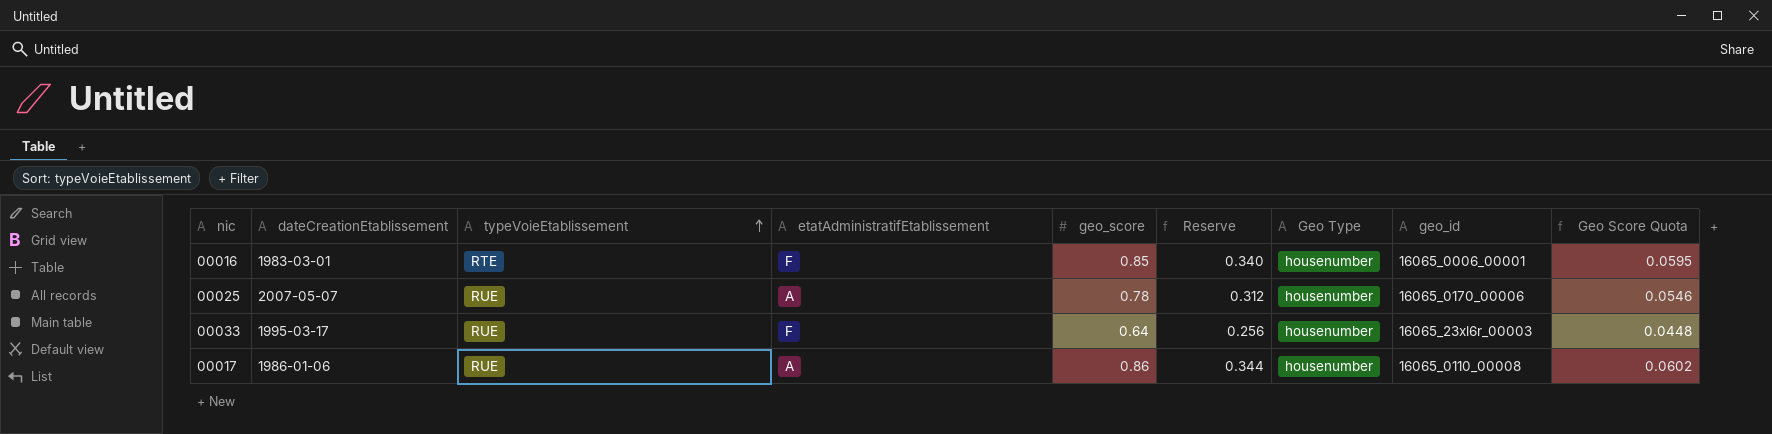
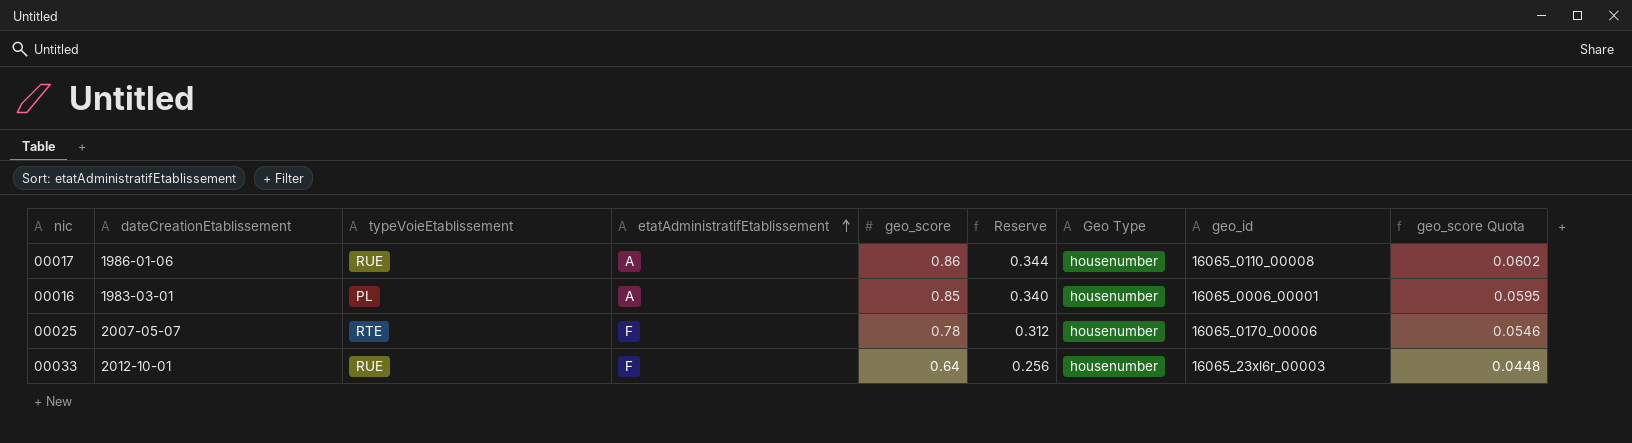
row order: typeVoieEtablissement ascending -> etatAdministratifEtablissement ascending
column name: Geo Score Quota -> geo_score Quota
00016 | typeVoieEtablissement: RTE -> PL
00016 | etatAdministratifEtablissement: F -> A
00025 | typeVoieEtablissement: RUE -> RTE
00025 | etatAdministratifEtablissement: A -> F
00033 | dateCreationEtablissement: 1995-03-17 -> 2012-10-01

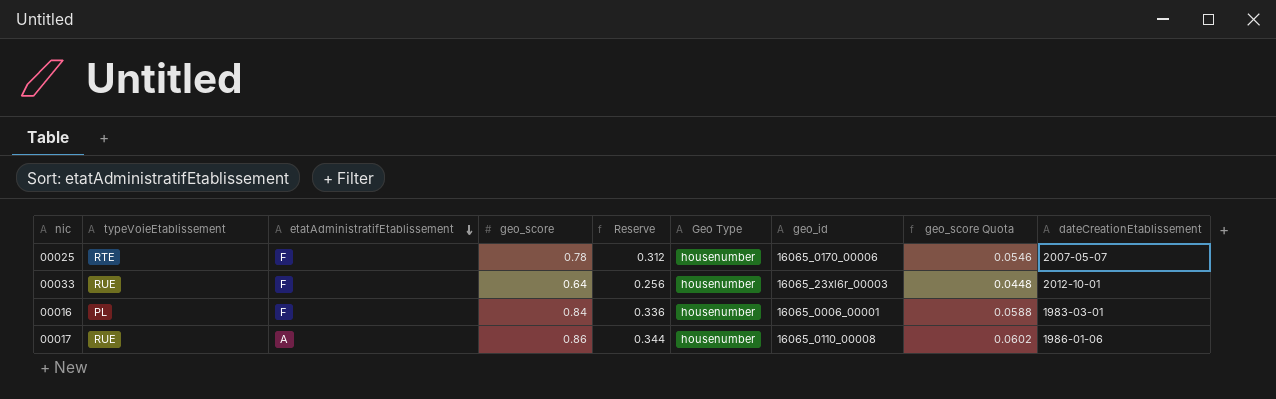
row order: etatAdministratifEtablissement ascending -> etatAdministratifEtablissement descending
column dateCreationEtablissement | position: 2 -> 9
00016 | etatAdministratifEtablissement: A -> F
00016 | geo_score: 0.85 -> 0.84
00016 | Reserve: 0.340 -> 0.336
00016 | geo_score Quota: 0.0595 -> 0.0588

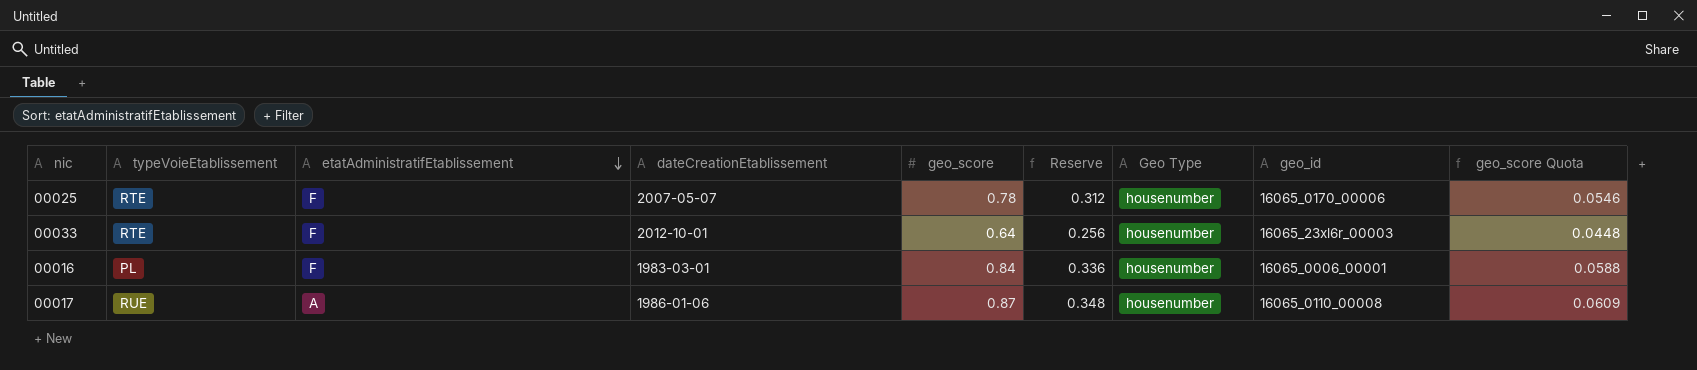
column dateCreationEtablissement | position: 9 -> 4
00033 | typeVoieEtablissement: RUE -> RTE
00017 | geo_score: 0.86 -> 0.87
00017 | Reserve: 0.344 -> 0.348
00017 | geo_score Quota: 0.0602 -> 0.0609

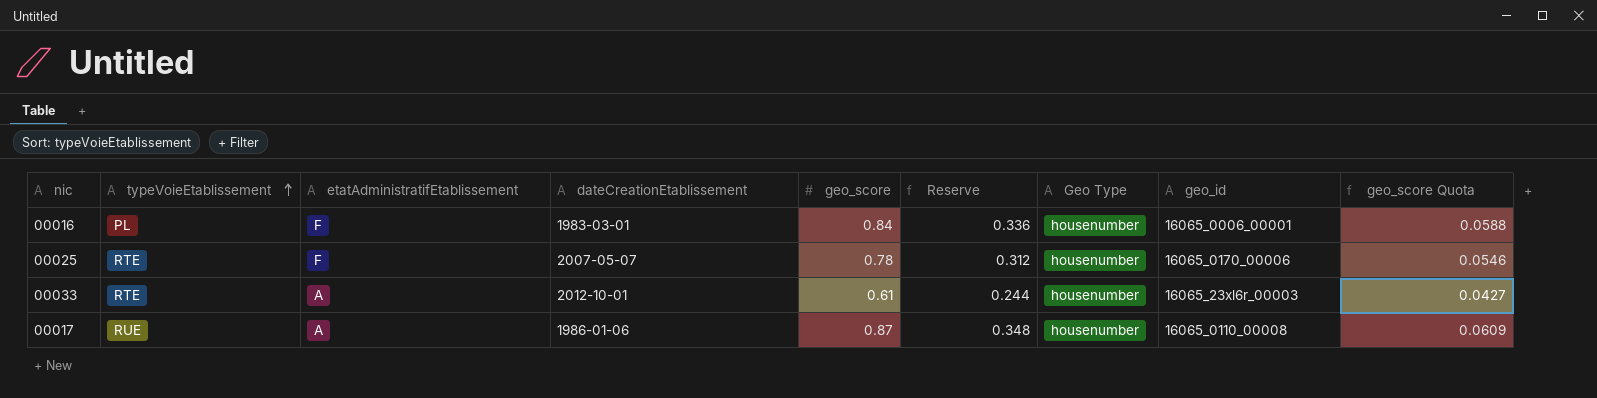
row order: etatAdministratifEtablissement descending -> typeVoieEtablissement ascending
00033 | etatAdministratifEtablissement: F -> A
00033 | geo_score: 0.64 -> 0.61
00033 | Reserve: 0.256 -> 0.244
00033 | geo_score Quota: 0.0448 -> 0.0427

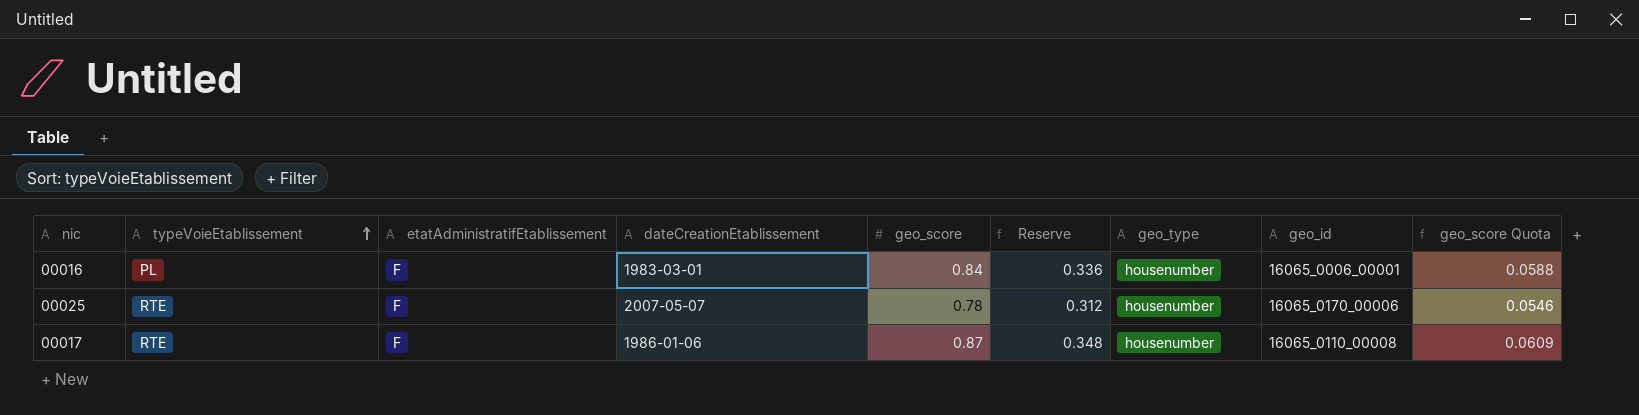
column name: Geo Type -> geo_type
row 00033: RTE | A | 2012-10-01 | 0.61 | 0.244 | housenumber | 16065_23xl6r_00003 | 0.0427 -> none
00017 | typeVoieEtablissement: RUE -> RTE
00017 | etatAdministratifEtablissement: A -> F

